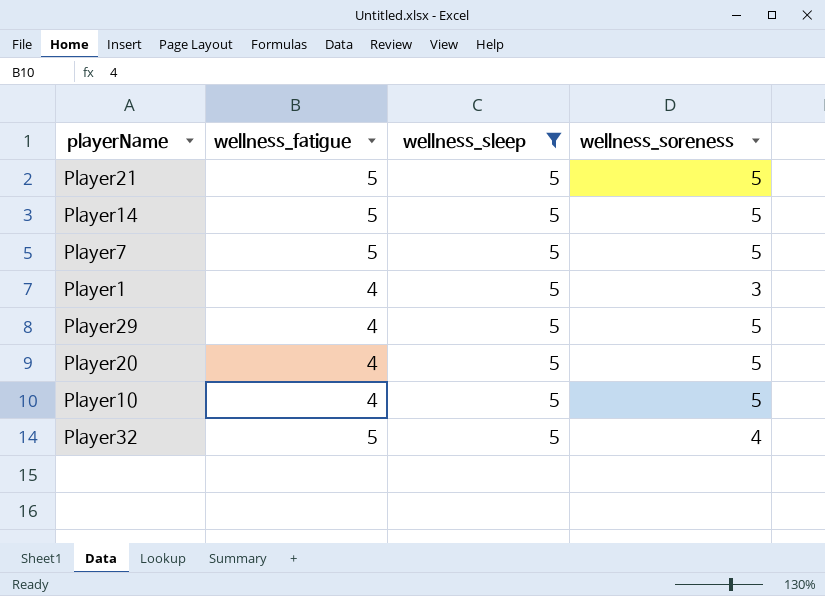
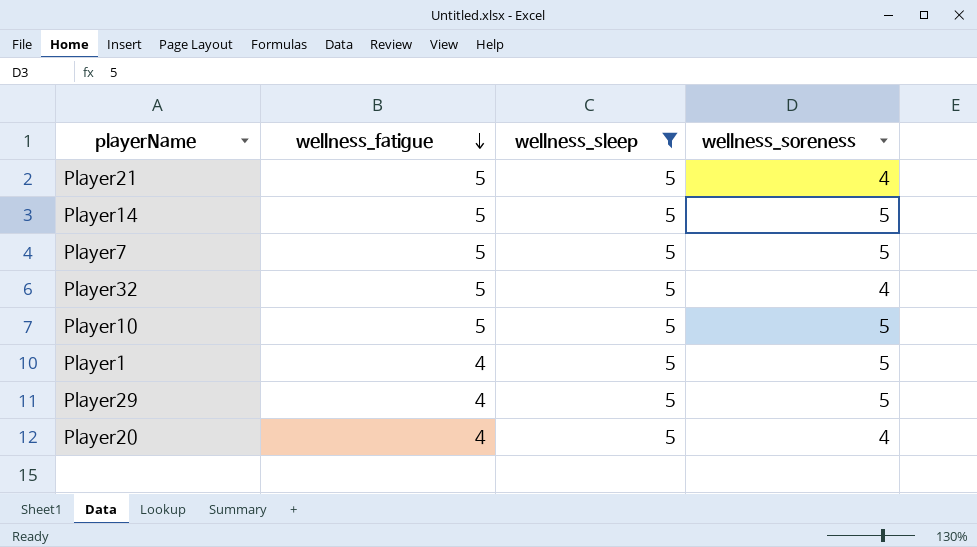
row order: none -> wellness_fatigue descending
Player21 | wellness_soreness: 5 -> 4
Player10 | wellness_fatigue: 4 -> 5
Player1 | wellness_soreness: 3 -> 5
Player20 | wellness_soreness: 5 -> 4

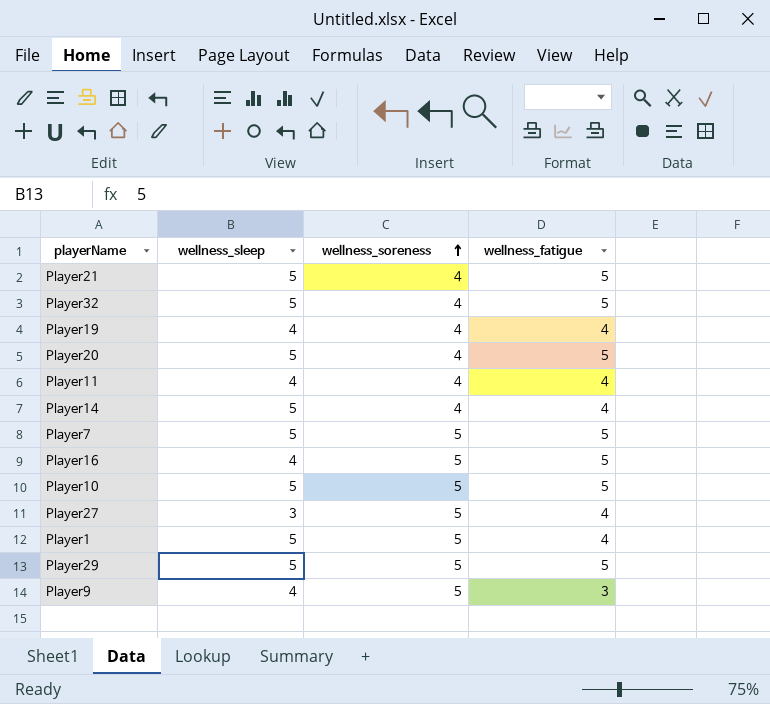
filter: wellness_sleep = 5 -> none
row order: wellness_fatigue descending -> wellness_soreness ascending
column wellness_fatigue | position: 2 -> 4
Player20 | wellness_fatigue: 4 -> 5
Player14 | wellness_soreness: 5 -> 4
Player14 | wellness_fatigue: 5 -> 4
Player29 | wellness_fatigue: 4 -> 5

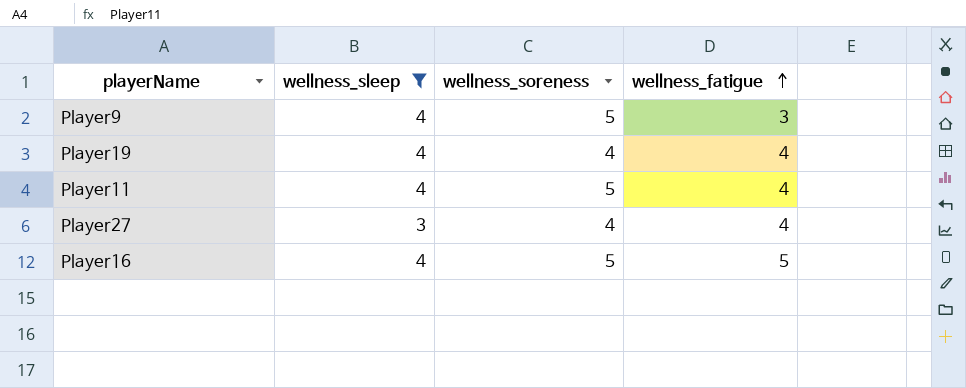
filter: none -> wellness_sleep != 5
row order: wellness_soreness ascending -> wellness_fatigue ascending
Player11 | wellness_soreness: 4 -> 5
Player27 | wellness_soreness: 5 -> 4

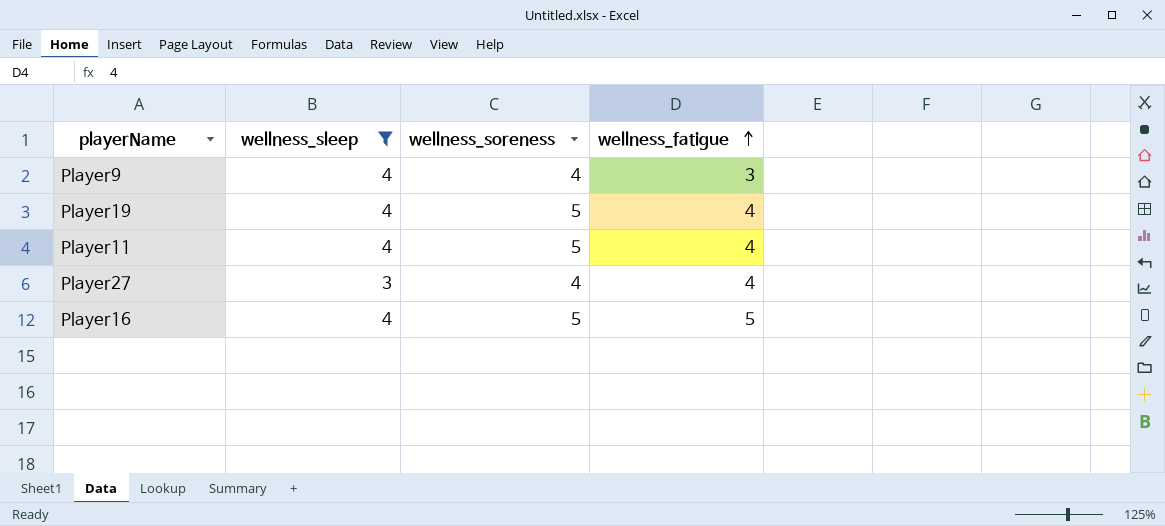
Player9 | wellness_soreness: 5 -> 4
Player19 | wellness_soreness: 4 -> 5

